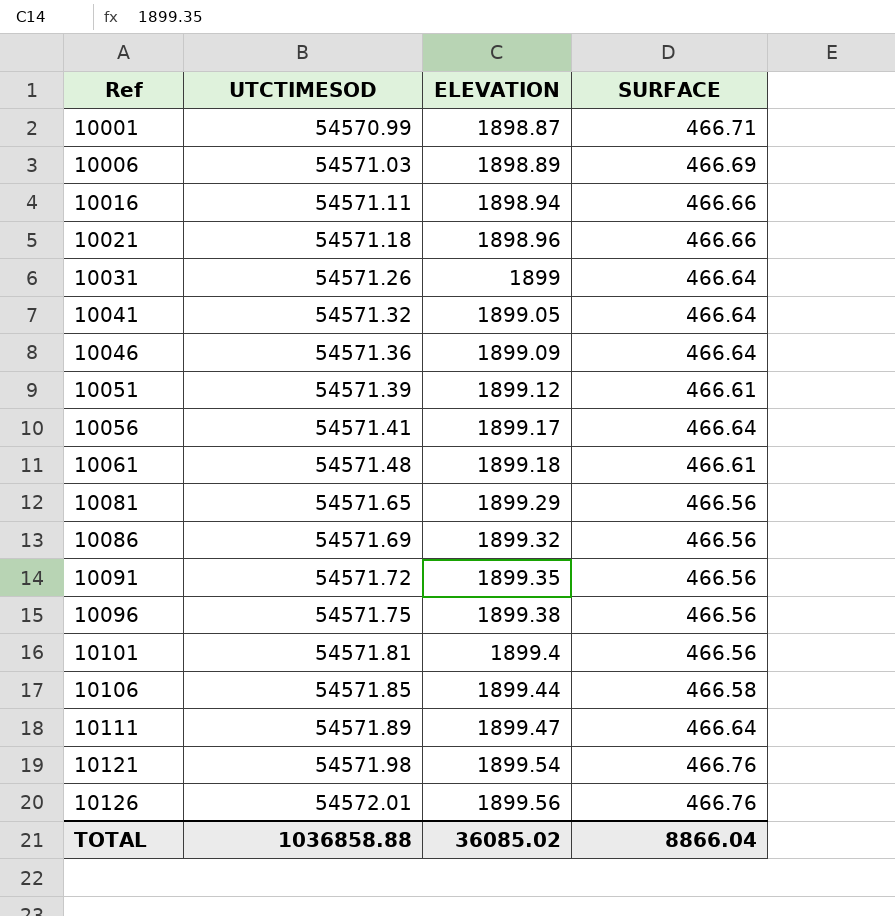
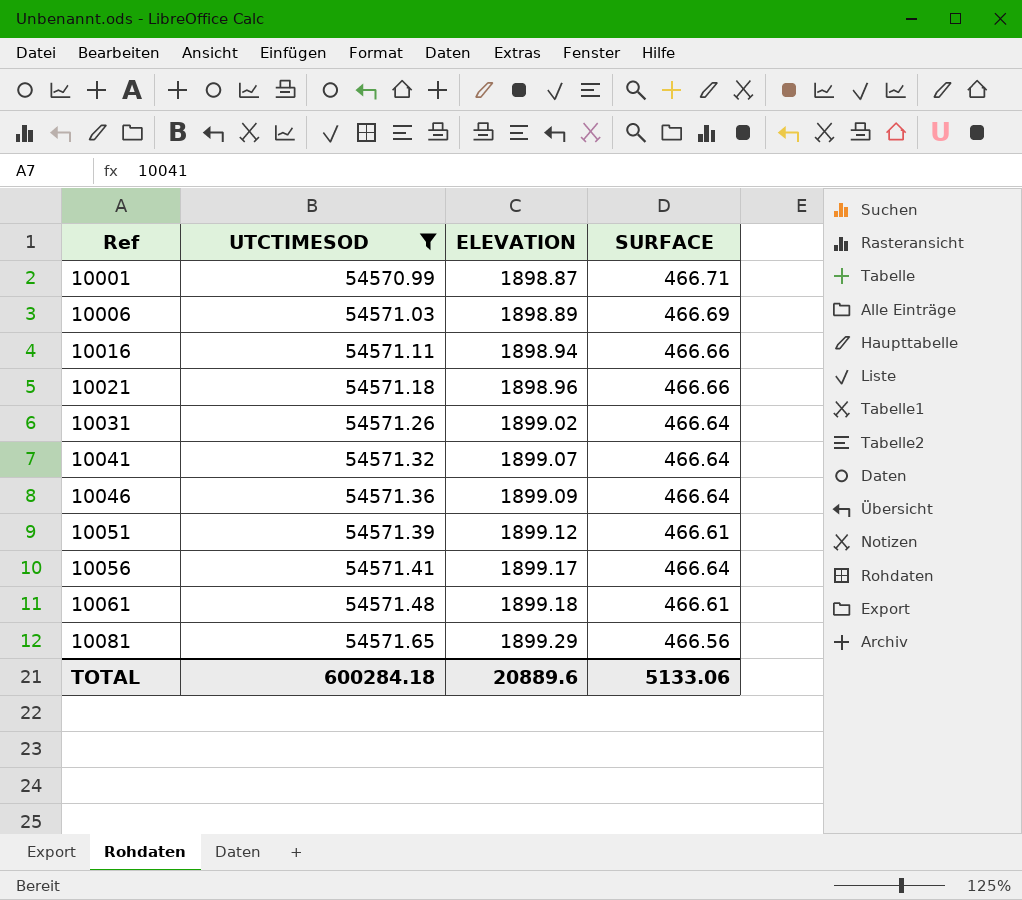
filter: none -> UTCTIMESOD <= 54571.65
10031 | ELEVATION: 1899 -> 1899.02
10041 | ELEVATION: 1899.05 -> 1899.07
TOTAL | UTCTIMESOD: 1036858.88 -> 600284.18
TOTAL | ELEVATION: 36085.02 -> 20889.6
TOTAL | SURFACE: 8866.04 -> 5133.06

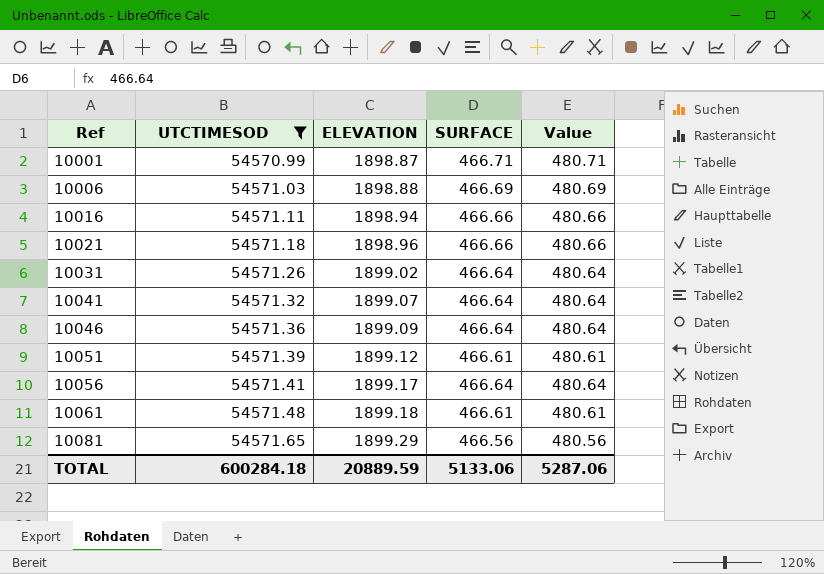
column Value | formula: none -> [SURFACE] * 1.03
10006 | ELEVATION: 1898.89 -> 1898.88
TOTAL | ELEVATION: 20889.6 -> 20889.59

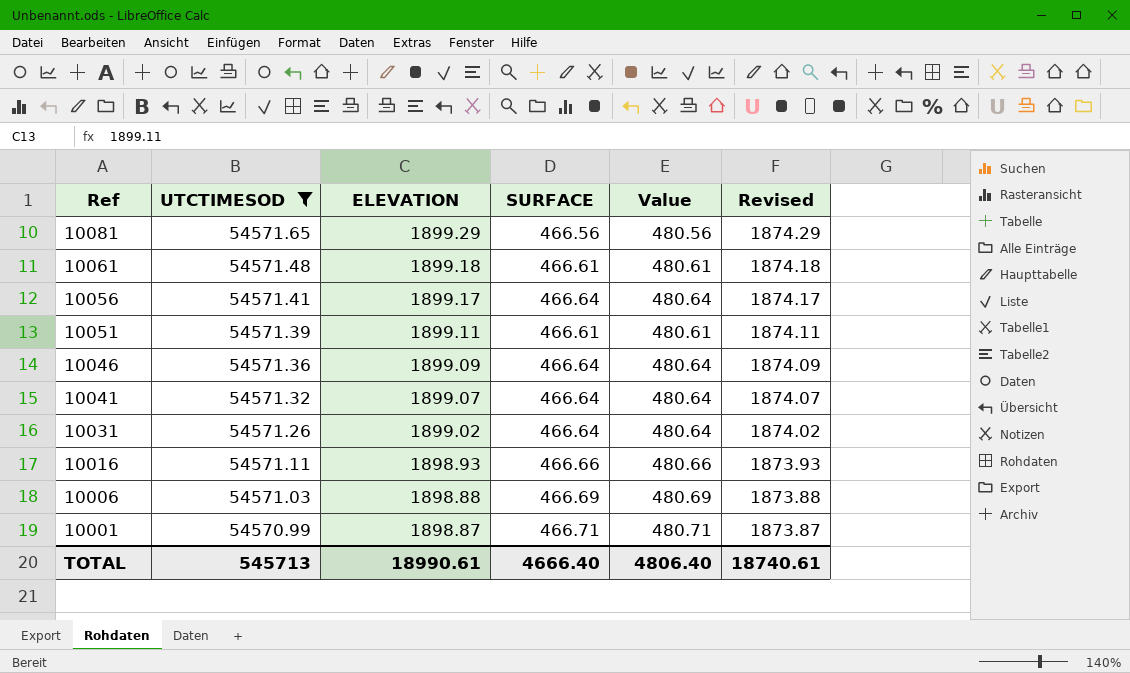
row order: Ref ascending -> Ref descending
column Revised | formula: none -> [ELEVATION] - 25
row 10021: 54571.18 | 1898.96 | 466.66 | 480.66 -> none
10051 | ELEVATION: 1899.12 -> 1899.11
10016 | ELEVATION: 1898.94 -> 1898.93
TOTAL | UTCTIMESOD: 600284.18 -> 545713
TOTAL | ELEVATION: 20889.59 -> 18990.61
TOTAL | SURFACE: 5133.06 -> 4666.40
TOTAL | Value: 5287.06 -> 4806.40

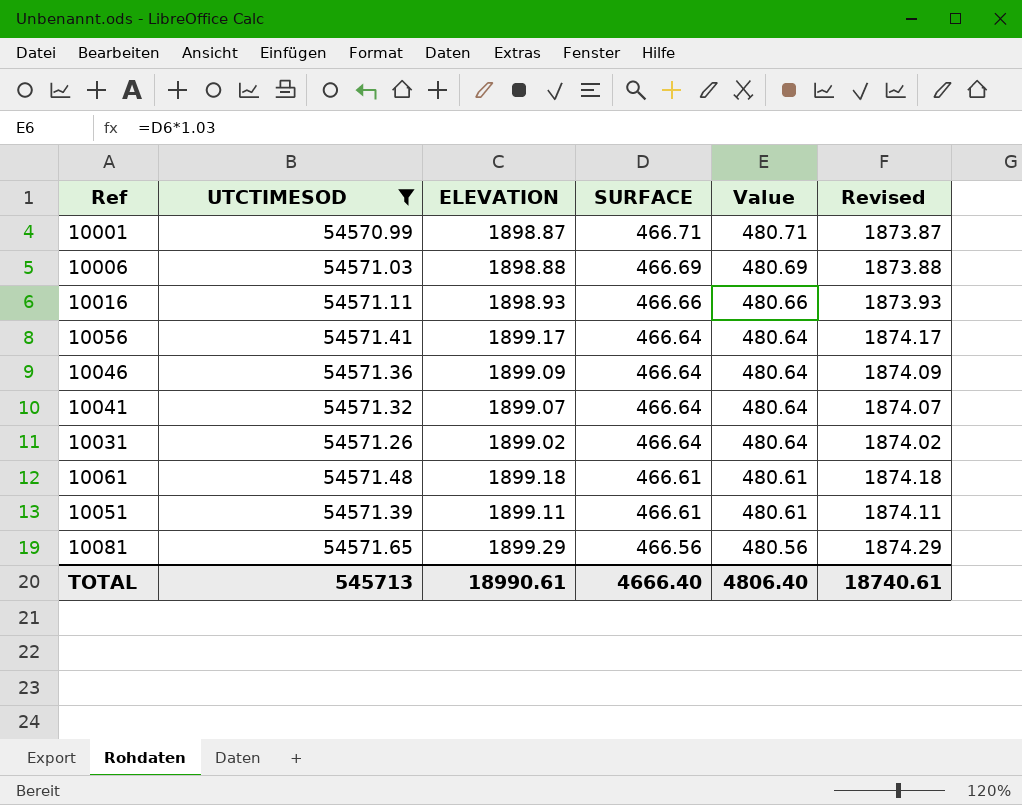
row order: Ref descending -> SURFACE descending

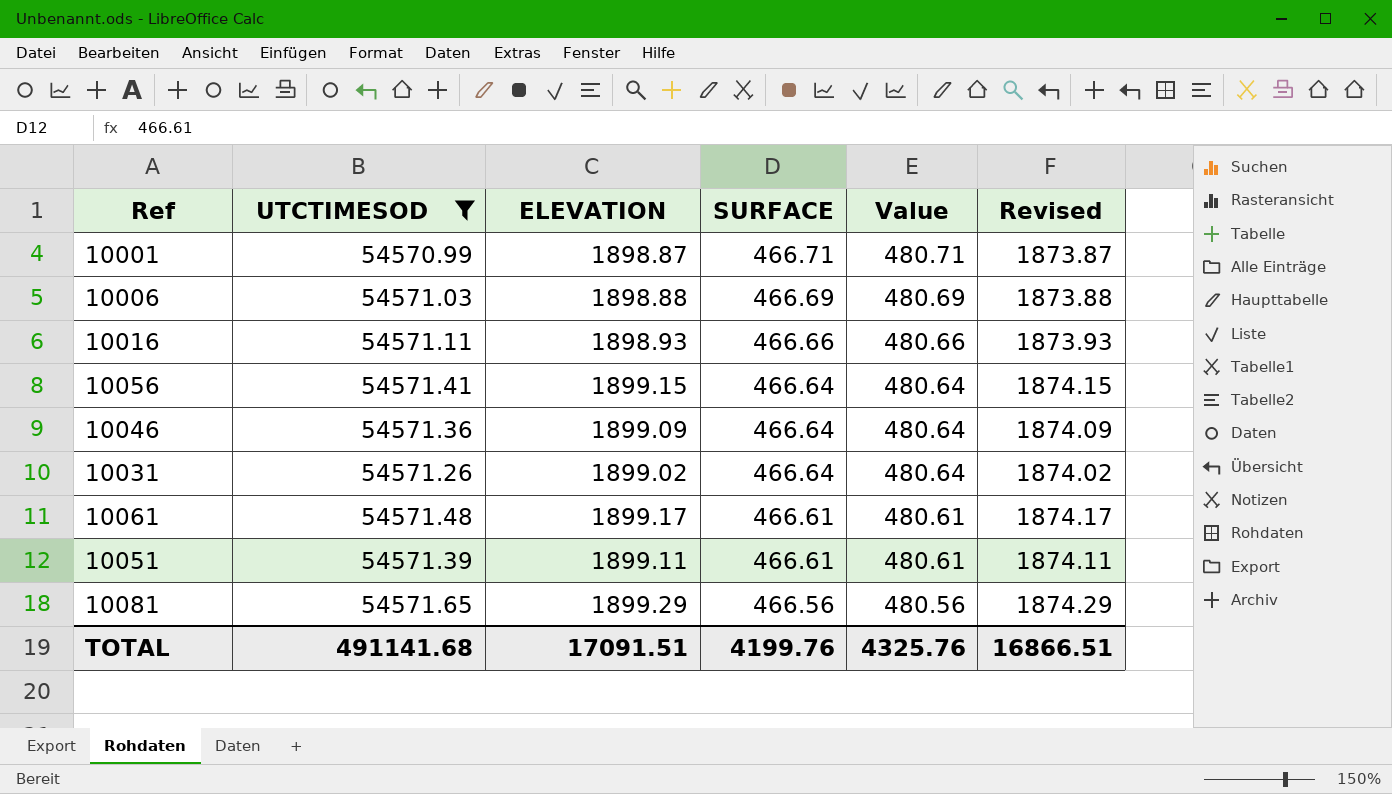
row 10041: 54571.32 | 1899.07 | 466.64 | 480.64 | 1874.07 -> none
10056 | ELEVATION: 1899.17 -> 1899.15
10056 | Revised: 1874.17 -> 1874.15
10061 | ELEVATION: 1899.18 -> 1899.17
10061 | Revised: 1874.18 -> 1874.17
TOTAL | UTCTIMESOD: 545713 -> 491141.68
TOTAL | ELEVATION: 18990.61 -> 17091.51
TOTAL | SURFACE: 4666.40 -> 4199.76
TOTAL | Value: 4806.40 -> 4325.76
TOTAL | Revised: 18740.61 -> 16866.51

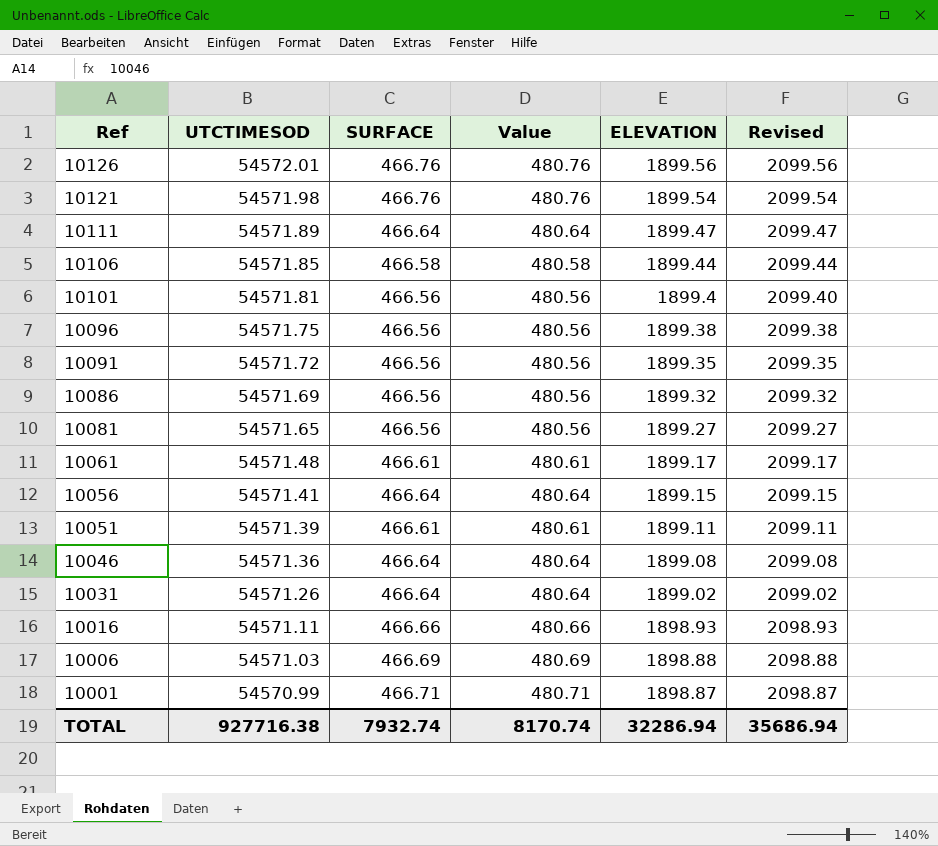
filter: UTCTIMESOD <= 54571.65 -> none
row order: SURFACE descending -> Ref descending
column ELEVATION | position: 3 -> 5
column Revised | formula: [ELEVATION] - 25 -> [ELEVATION] + 200
10081 | ELEVATION: 1899.29 -> 1899.27
10046 | ELEVATION: 1899.09 -> 1899.08
TOTAL | UTCTIMESOD: 491141.68 -> 927716.38
TOTAL | SURFACE: 4199.76 -> 7932.74
TOTAL | Value: 4325.76 -> 8170.74
TOTAL | ELEVATION: 17091.51 -> 32286.94
TOTAL | Revised: 16866.51 -> 35686.94

